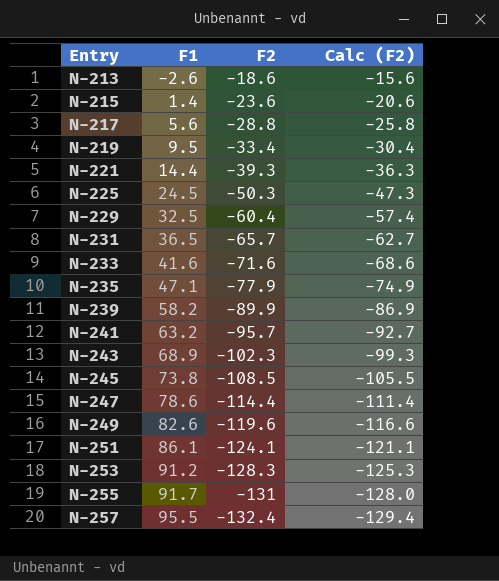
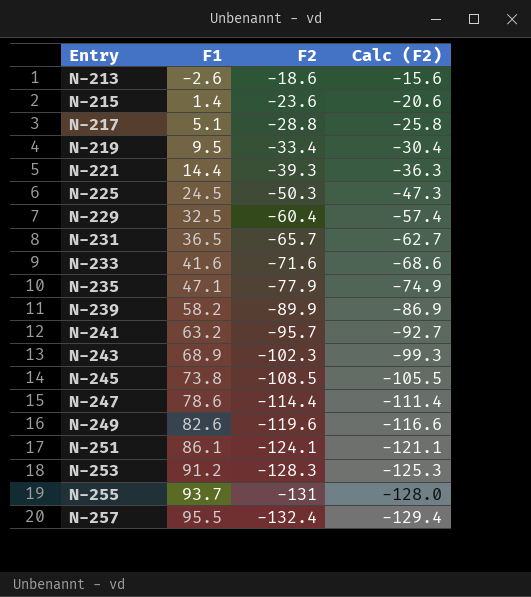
N-217 | F1: 5.6 -> 5.1
N-255 | F1: 91.7 -> 93.7

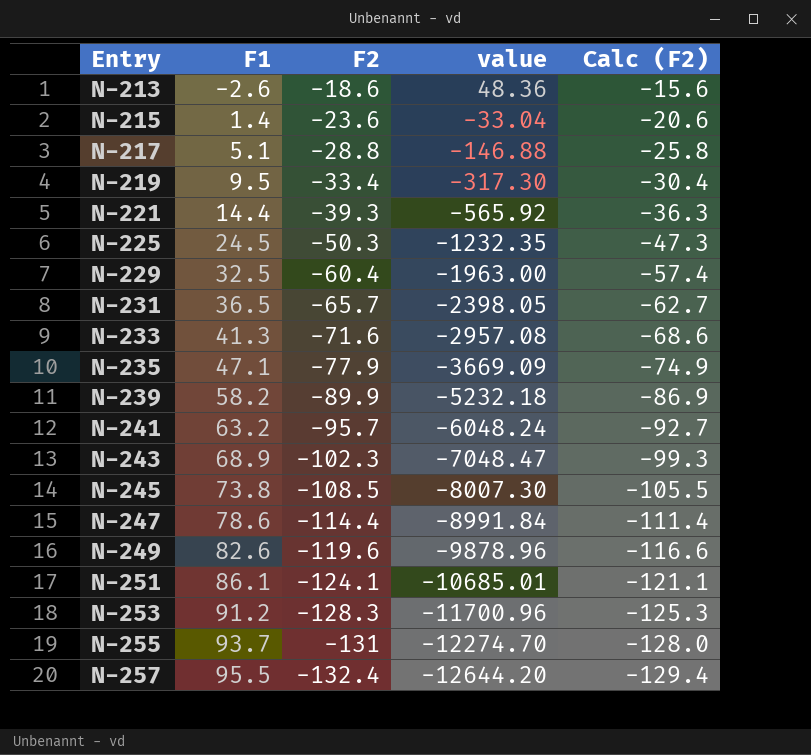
column value | formula: none -> [F1] * [F2]
N-233 | F1: 41.6 -> 41.3

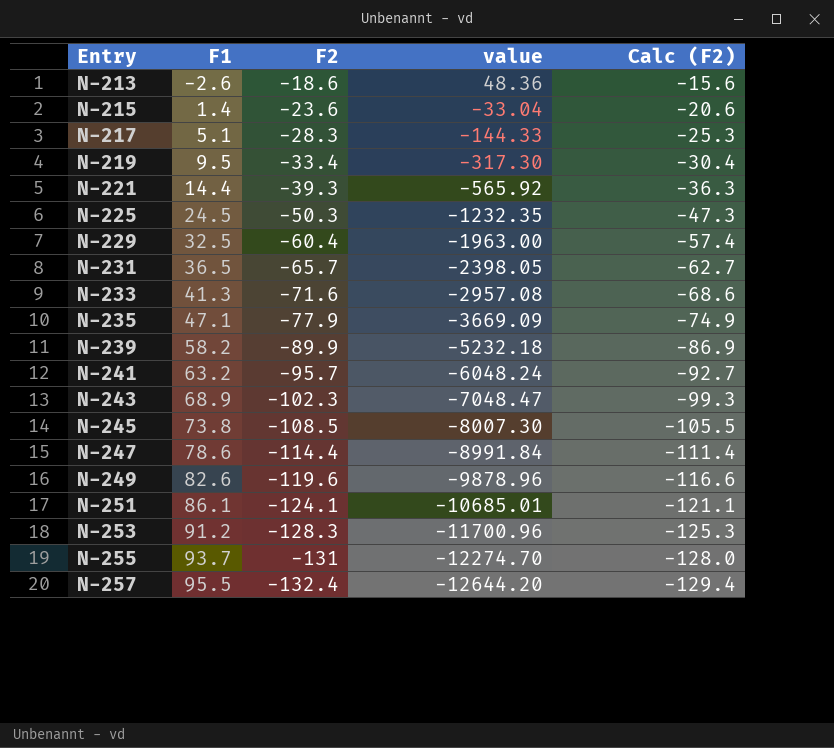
N-217 | F2: -28.8 -> -28.3
N-217 | value: -146.88 -> -144.33
N-217 | Calc (F2): -25.8 -> -25.3

